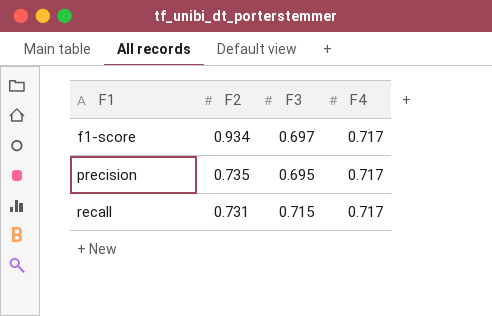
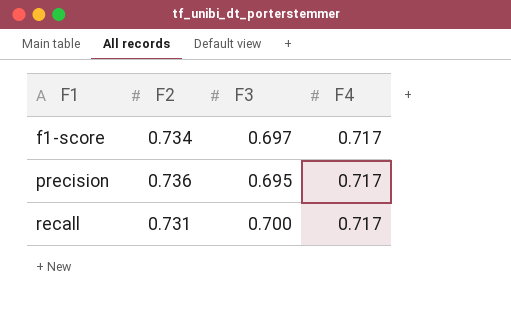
f1-score | F2: 0.934 -> 0.734
precision | F2: 0.735 -> 0.736
recall | F3: 0.715 -> 0.700

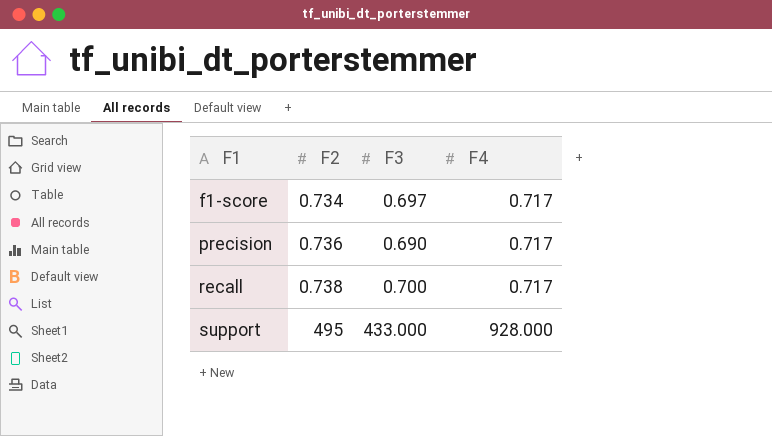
precision | F3: 0.695 -> 0.690
recall | F2: 0.731 -> 0.738
row support: none -> 495 | 433.000 | 928.000

